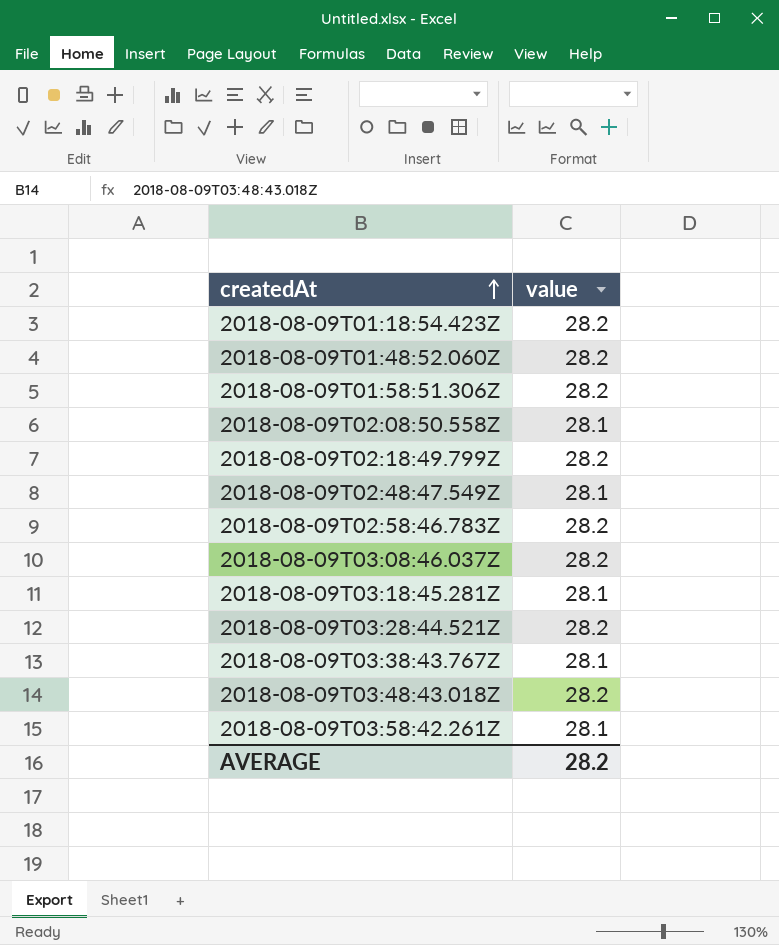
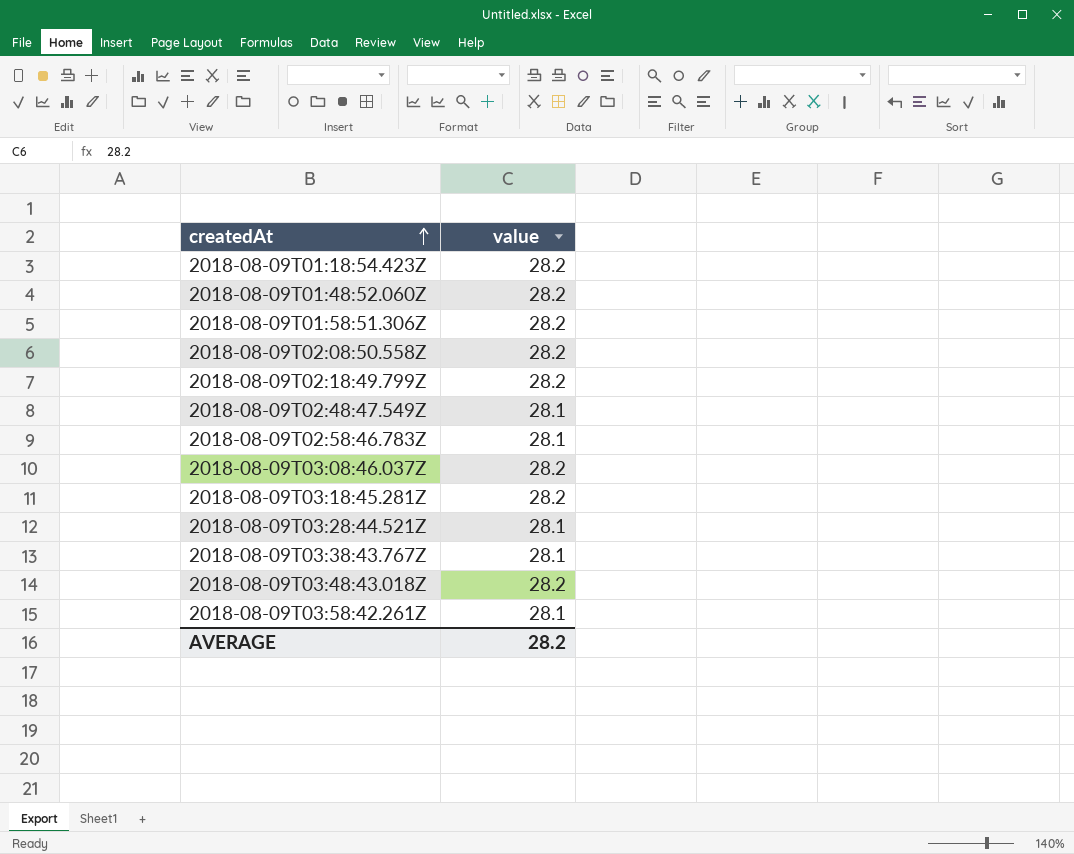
2018-08-09T02:08:50.558Z | value: 28.1 -> 28.2
2018-08-09T02:58:46.783Z | value: 28.2 -> 28.1
2018-08-09T03:18:45.281Z | value: 28.1 -> 28.2
2018-08-09T03:28:44.521Z | value: 28.2 -> 28.1

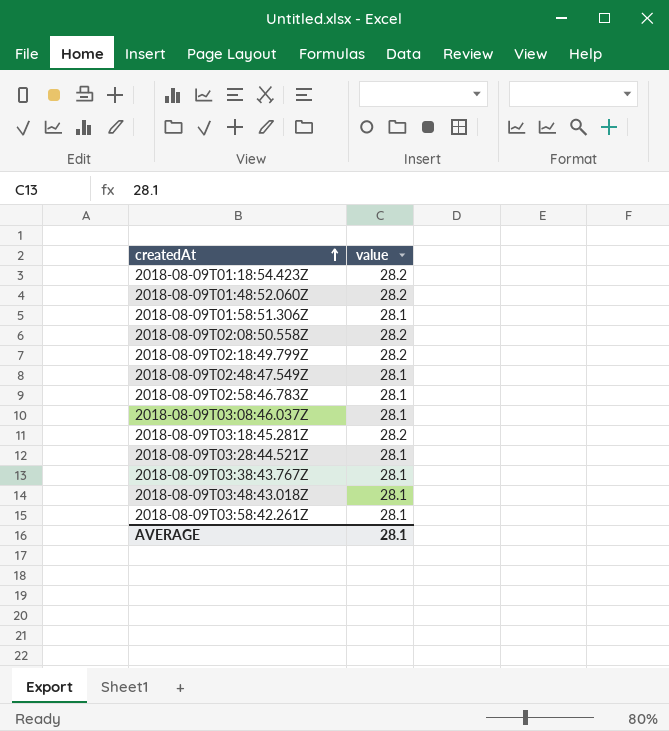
2018-08-09T01:58:51.306Z | value: 28.2 -> 28.1
2018-08-09T03:08:46.037Z | value: 28.2 -> 28.1
2018-08-09T03:48:43.018Z | value: 28.2 -> 28.1
AVERAGE | value: 28.2 -> 28.1

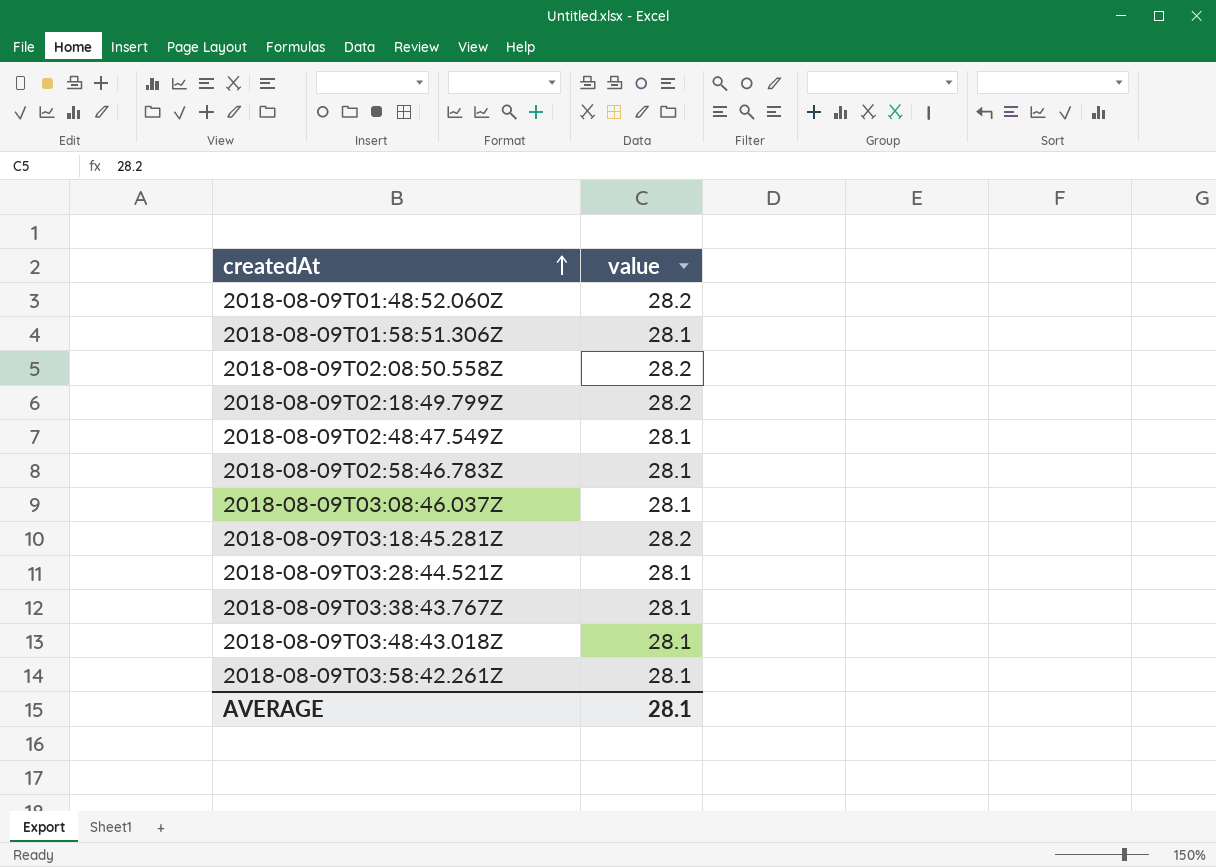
row 2018-08-09T01:18:54.423Z: 28.2 -> none

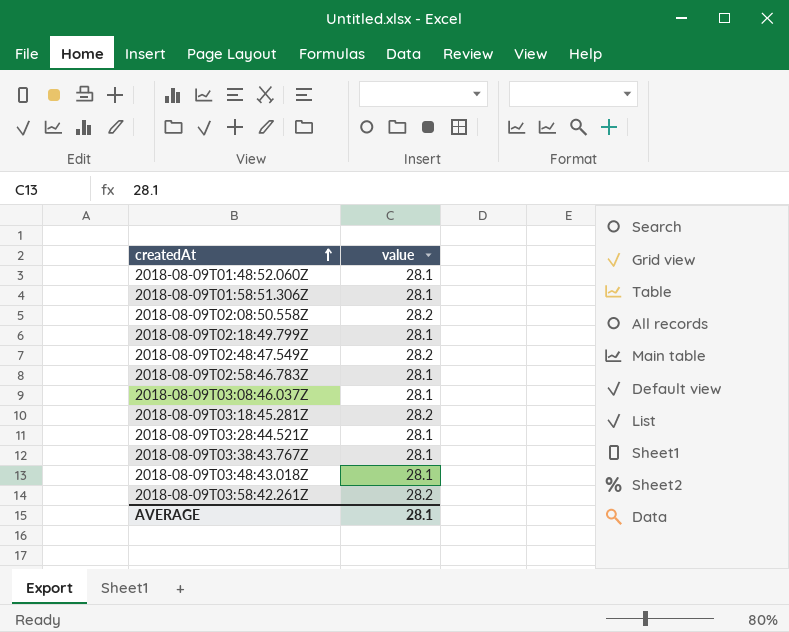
2018-08-09T01:48:52.060Z | value: 28.2 -> 28.1
2018-08-09T02:18:49.799Z | value: 28.2 -> 28.1
2018-08-09T02:48:47.549Z | value: 28.1 -> 28.2
2018-08-09T03:58:42.261Z | value: 28.1 -> 28.2

